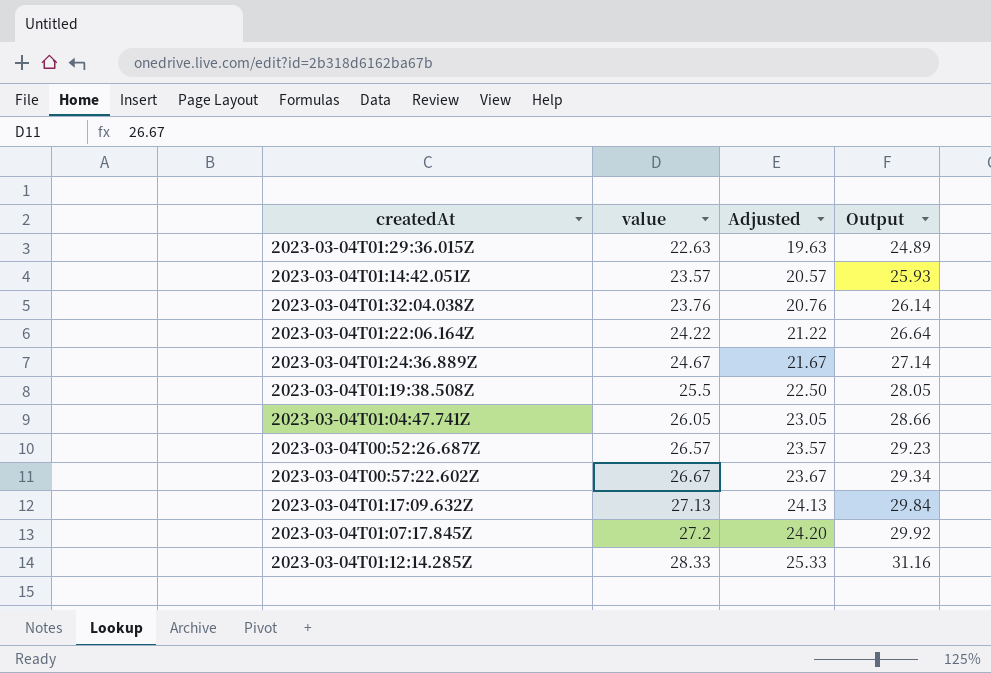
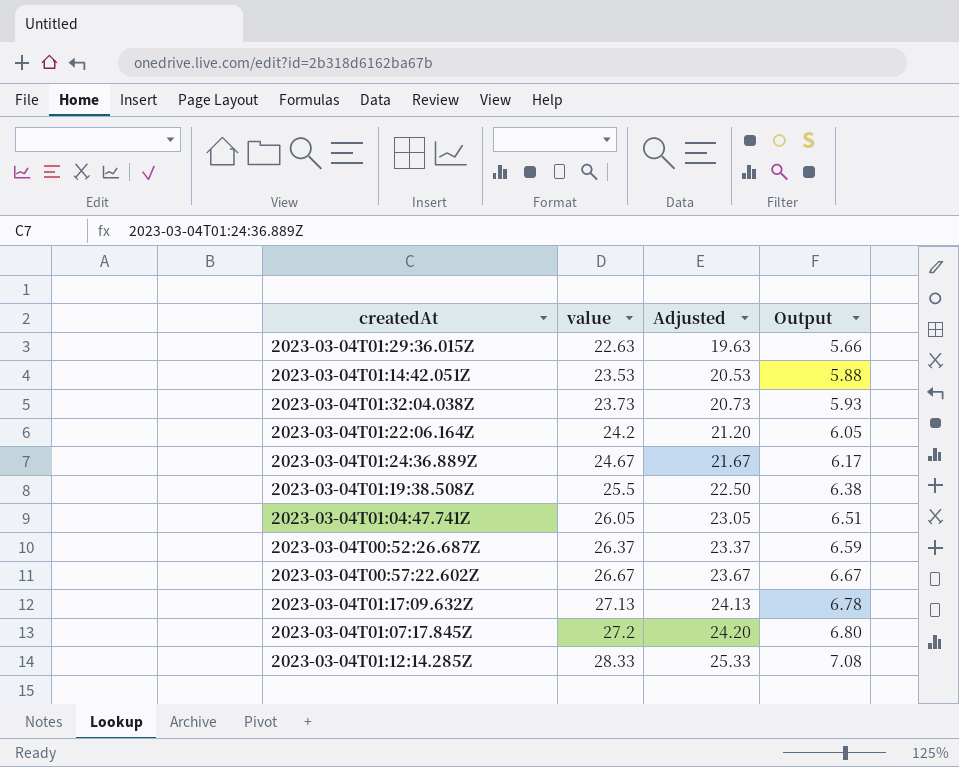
column Output | formula: [value] * 1.1 -> [value] * 0.25
2023-03-04T01:14:42.051Z | value: 23.57 -> 23.53
2023-03-04T01:14:42.051Z | Adjusted: 20.57 -> 20.53
2023-03-04T01:32:04.038Z | value: 23.76 -> 23.73
2023-03-04T01:32:04.038Z | Adjusted: 20.76 -> 20.73
2023-03-04T01:22:06.164Z | value: 24.22 -> 24.2
2023-03-04T01:22:06.164Z | Adjusted: 21.22 -> 21.20
2023-03-04T00:52:26.687Z | value: 26.57 -> 26.37
2023-03-04T00:52:26.687Z | Adjusted: 23.57 -> 23.37

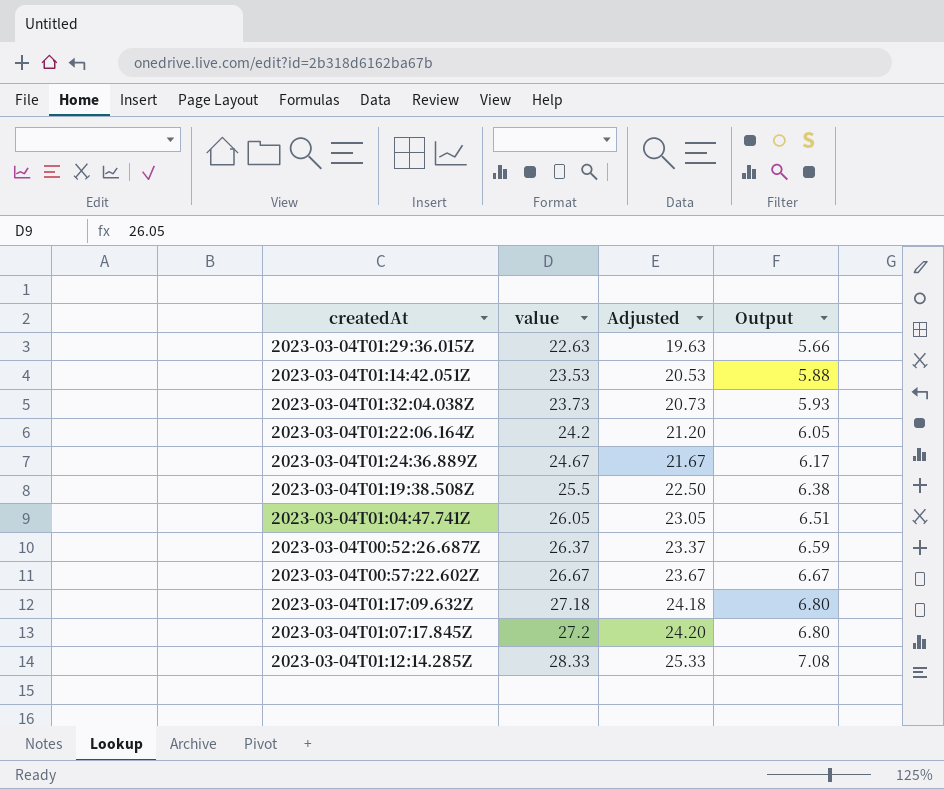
2023-03-04T01:17:09.632Z | value: 27.13 -> 27.18
2023-03-04T01:17:09.632Z | Adjusted: 24.13 -> 24.18
2023-03-04T01:17:09.632Z | Output: 6.78 -> 6.80

